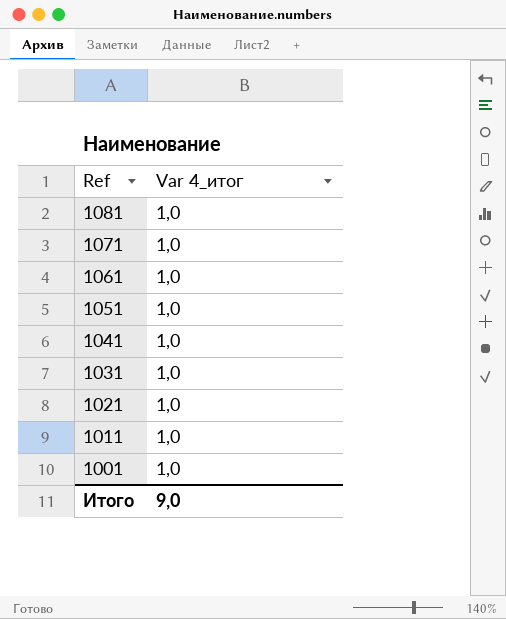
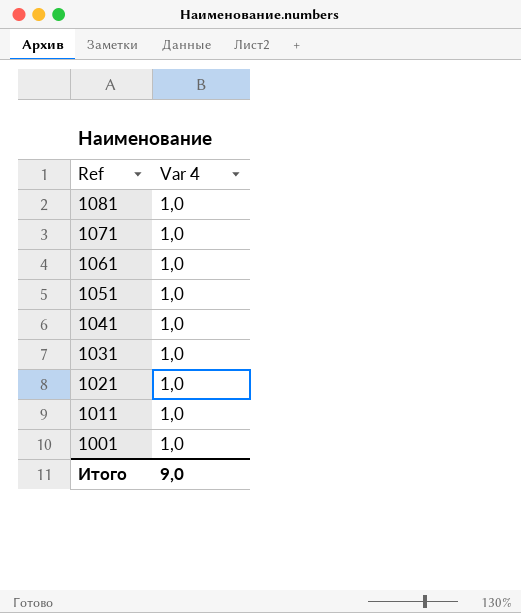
column name: Var 4_итог -> Var 4

